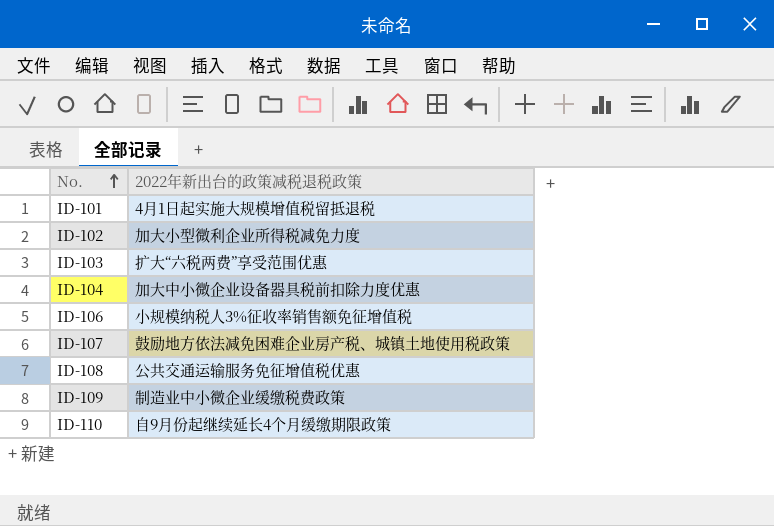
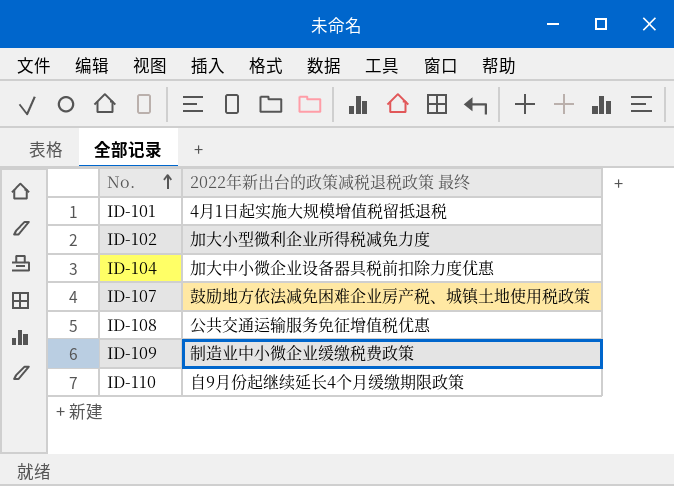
column name: 2022年新出台的政策减税退税政策 -> 2022年新出台的政策减税退税政策 最终
row ID-103: 扩大“六税两费”享受范围优惠 -> none
row ID-106: 小规模纳税人3%征收率销售额免征增值税 -> none

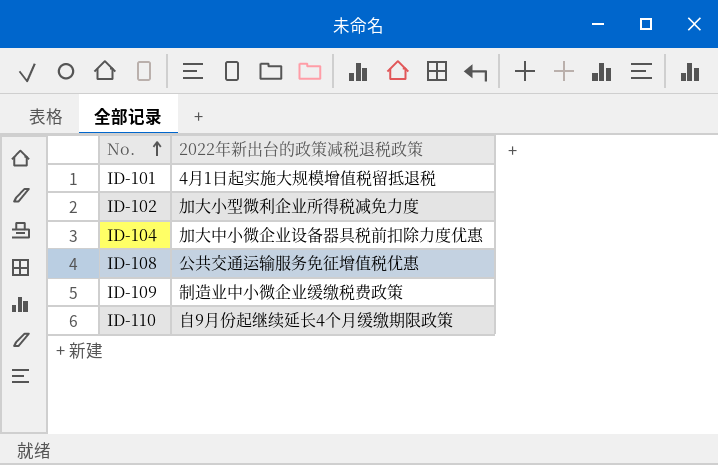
column name: 2022年新出台的政策减税退税政策 最终 -> 2022年新出台的政策减税退税政策
row ID-107: 鼓励地方依法减免困难企业房产税、城镇土地使用税政策 -> none

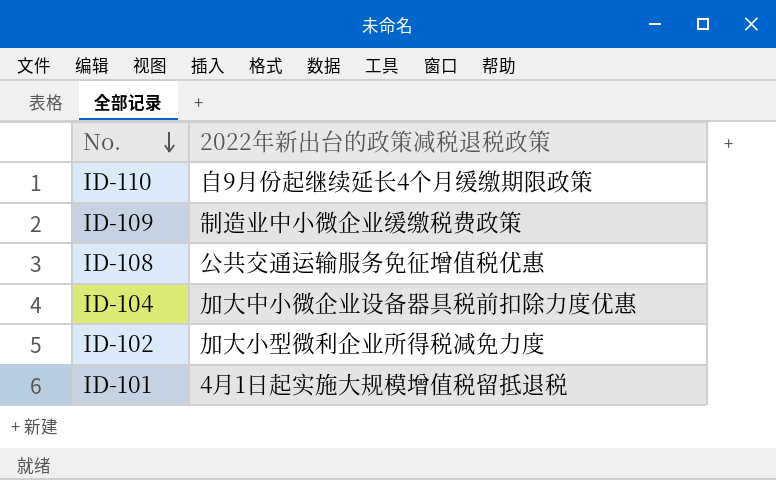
row order: No. ascending -> No. descending

